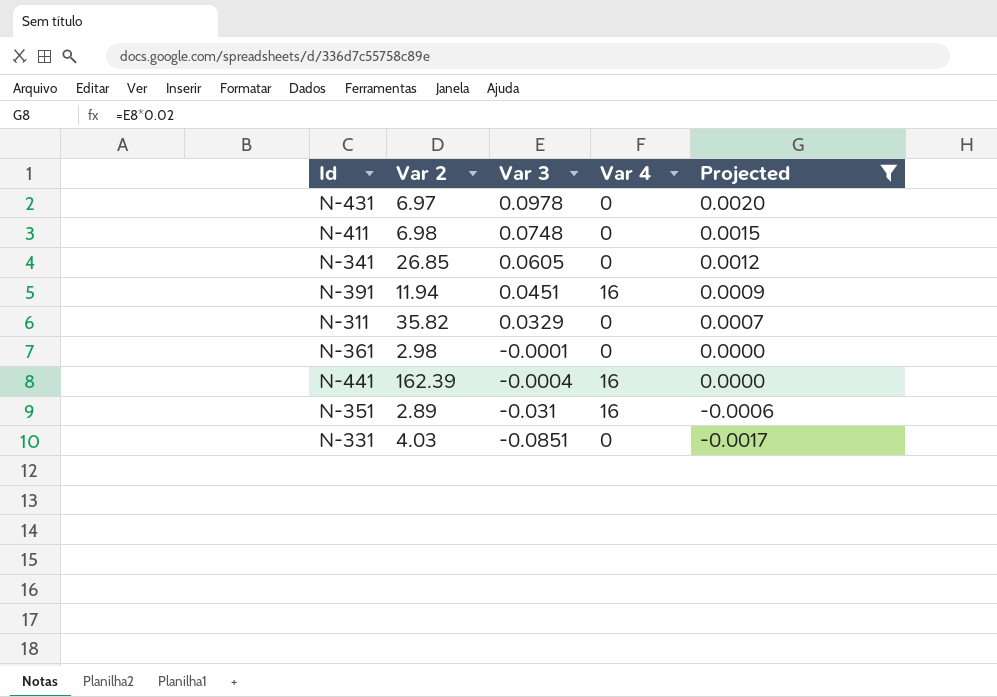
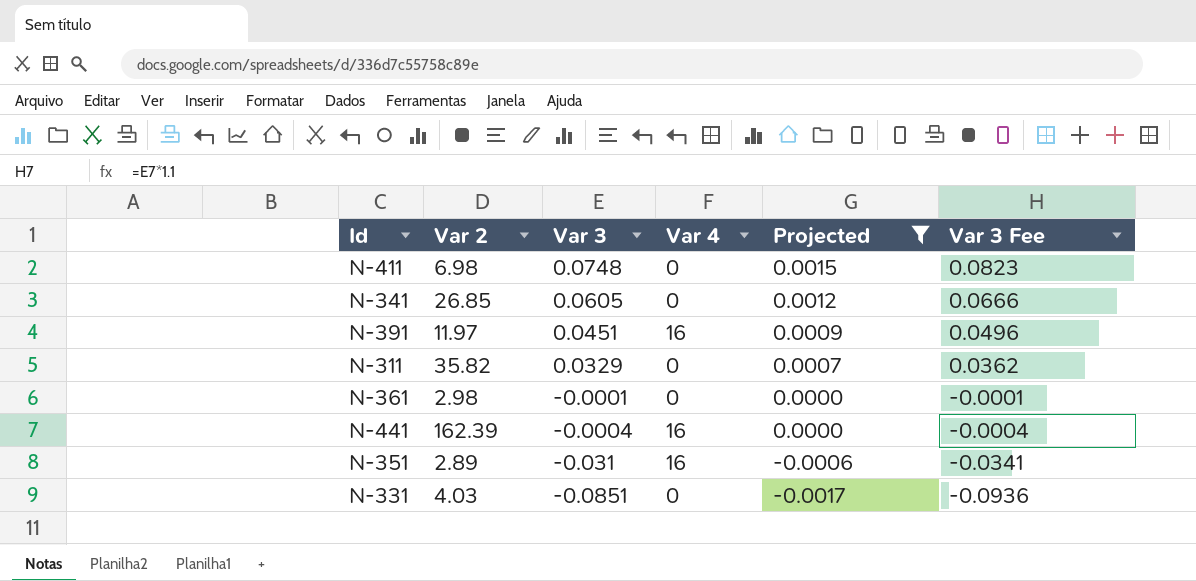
column Var 3 Fee | formula: none -> [Var 3] * 1.1
row N-431: 6.97 | 0.0978 | 0 | 0.0020 -> none
N-391 | Var 2: 11.94 -> 11.97

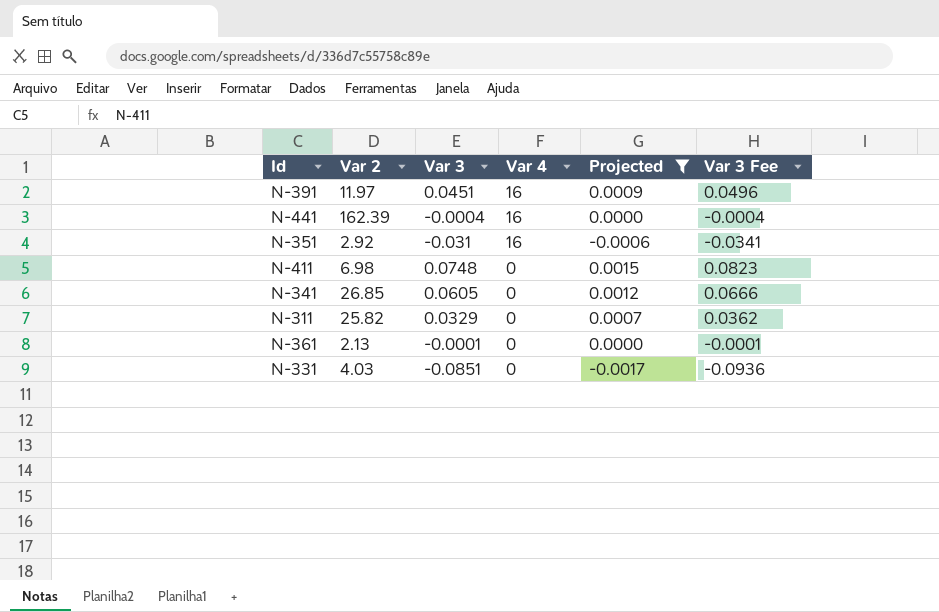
row order: Var 3 descending -> Var 4 descending
N-351 | Var 2: 2.89 -> 2.92
N-311 | Var 2: 35.82 -> 25.82
N-361 | Var 2: 2.98 -> 2.13

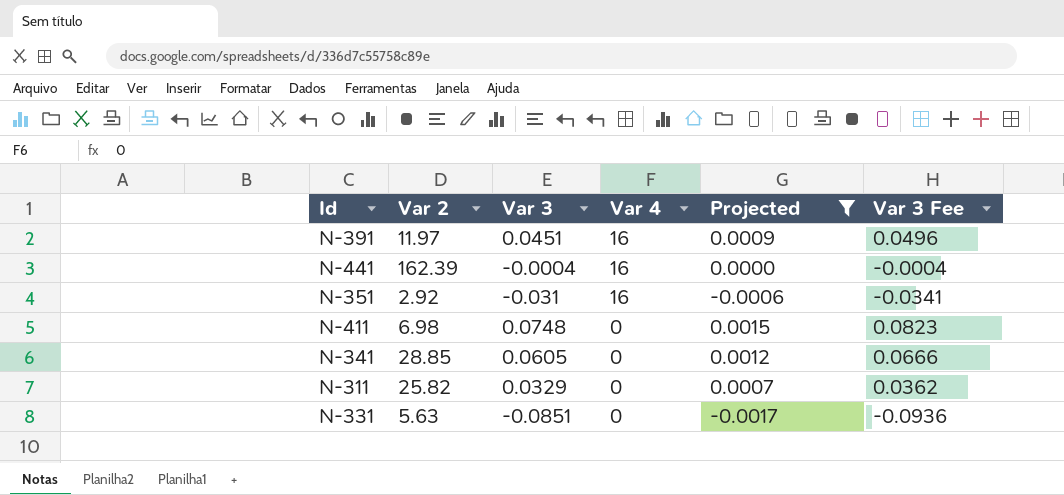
row N-361: 2.13 | -0.0001 | 0 | 0.0000 | -0.0001 -> none
N-341 | Var 2: 26.85 -> 28.85
N-331 | Var 2: 4.03 -> 5.63

